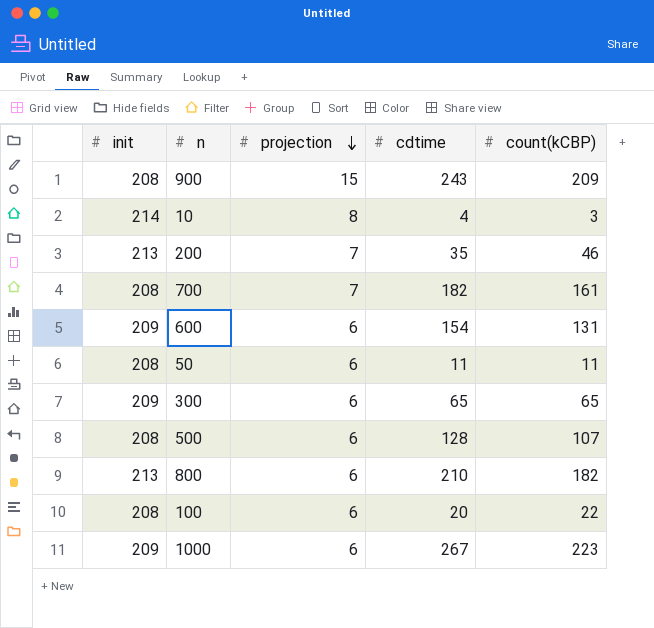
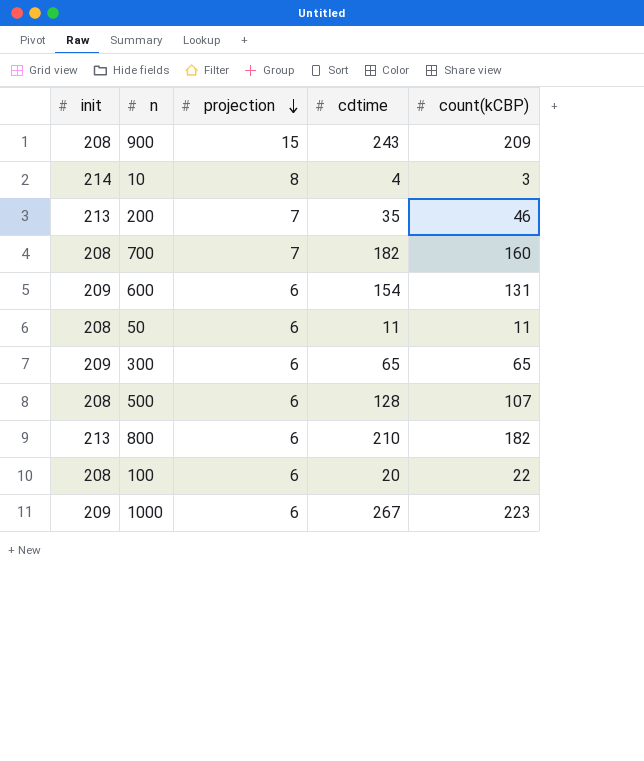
700 | count(kCBP): 161 -> 160

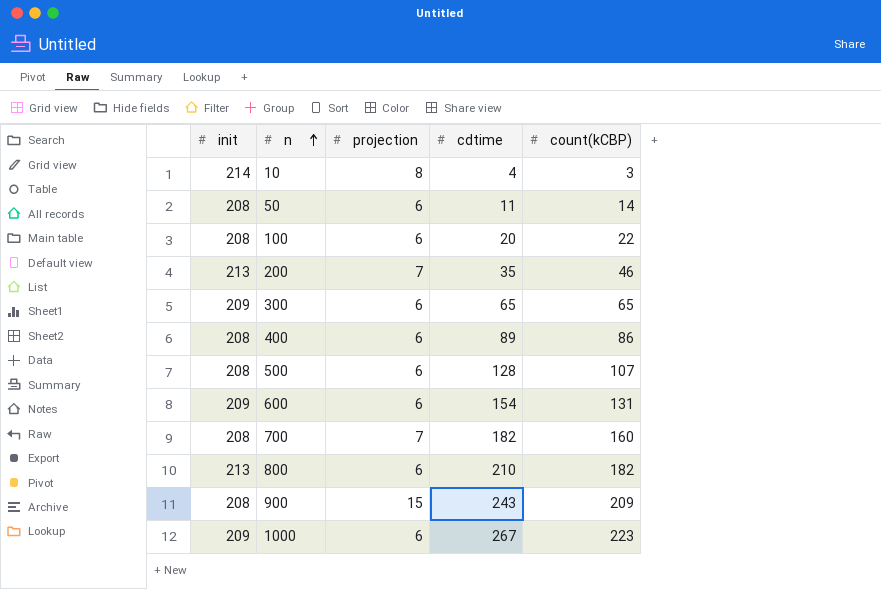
row order: projection descending -> n ascending
50 | count(kCBP): 11 -> 14
row 400: none -> 208 | 6 | 89 | 86

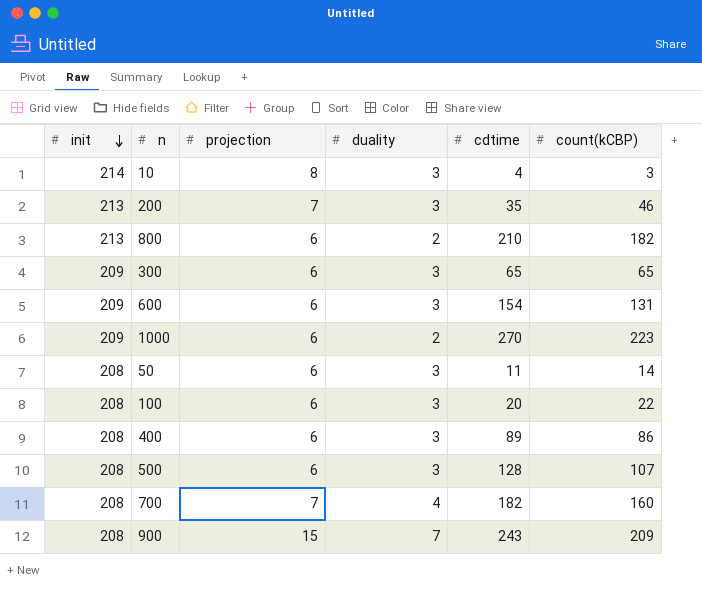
row order: n ascending -> init descending
column duality | position: none -> 4
1000 | cdtime: 267 -> 270

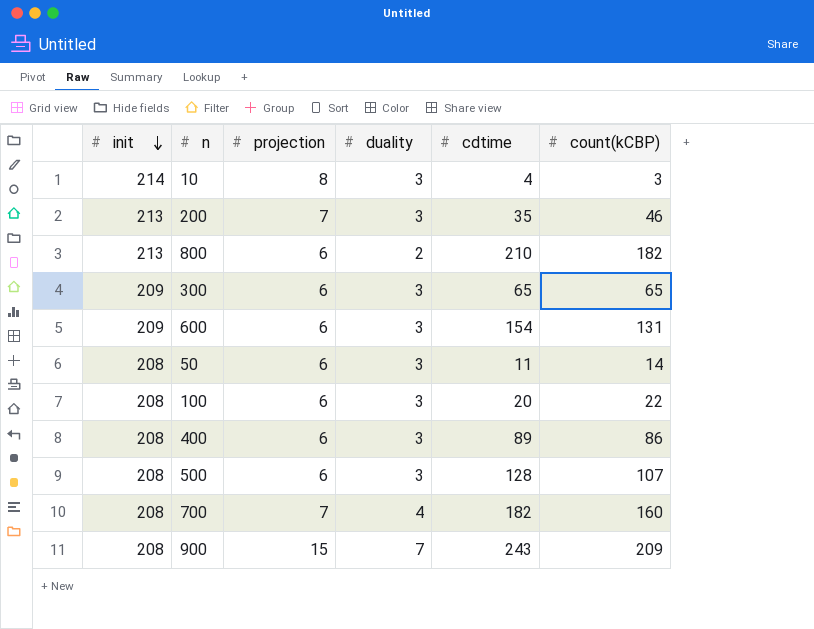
row 1000: 209 | 6 | 2 | 270 | 223 -> none

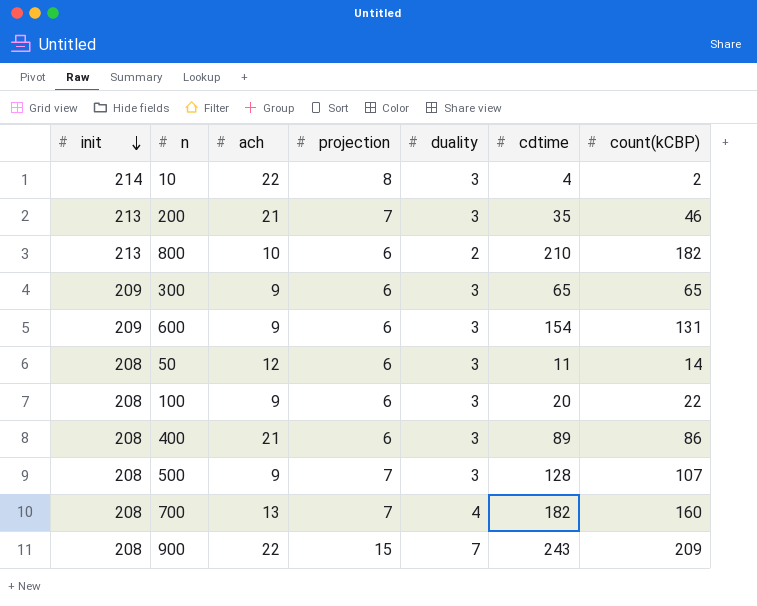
column ach | position: none -> 3
10 | count(kCBP): 3 -> 2
500 | projection: 6 -> 7

